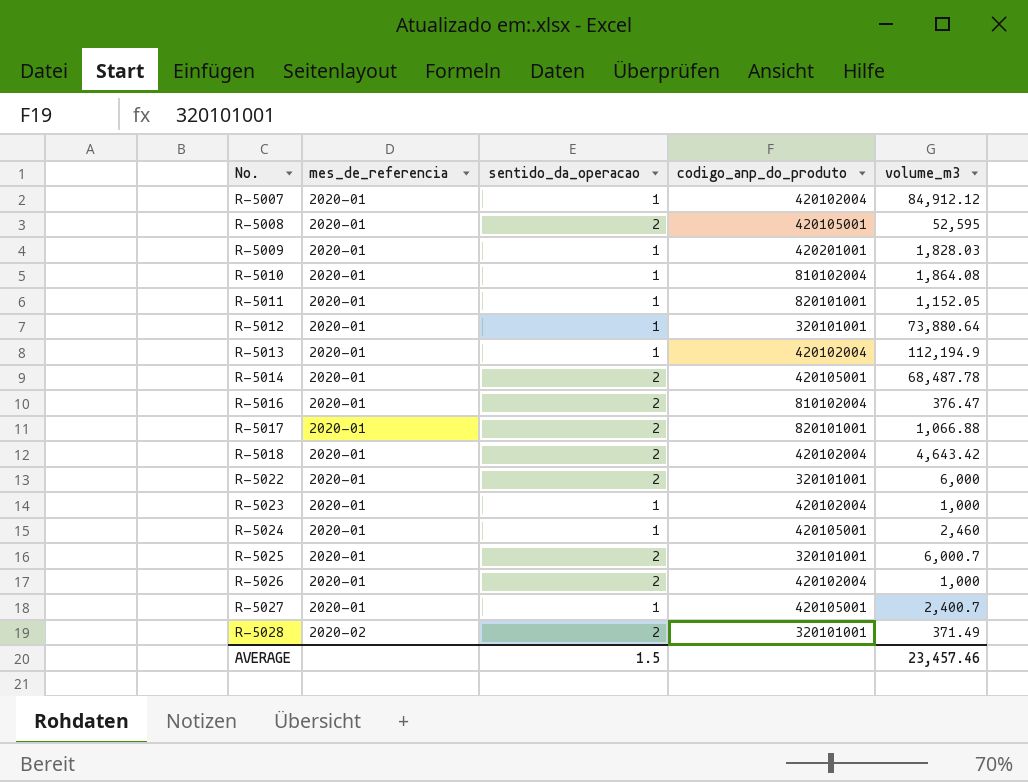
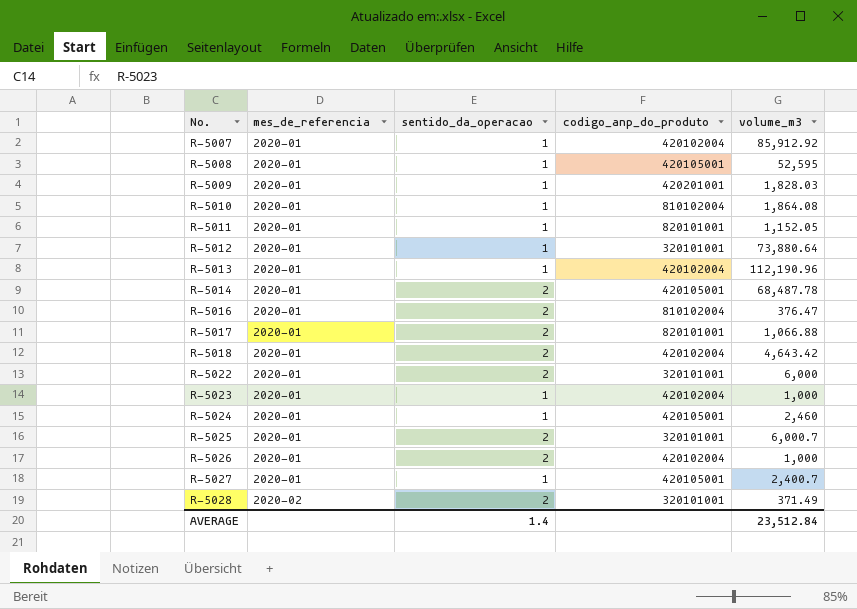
R-5007 | volume_m3: 84,912.12 -> 85,912.92
R-5008 | sentido_da_operacao: 2 -> 1
R-5013 | volume_m3: 112,194.9 -> 112,190.96
AVERAGE | sentido_da_operacao: 1.5 -> 1.4
AVERAGE | volume_m3: 23,457.46 -> 23,512.84

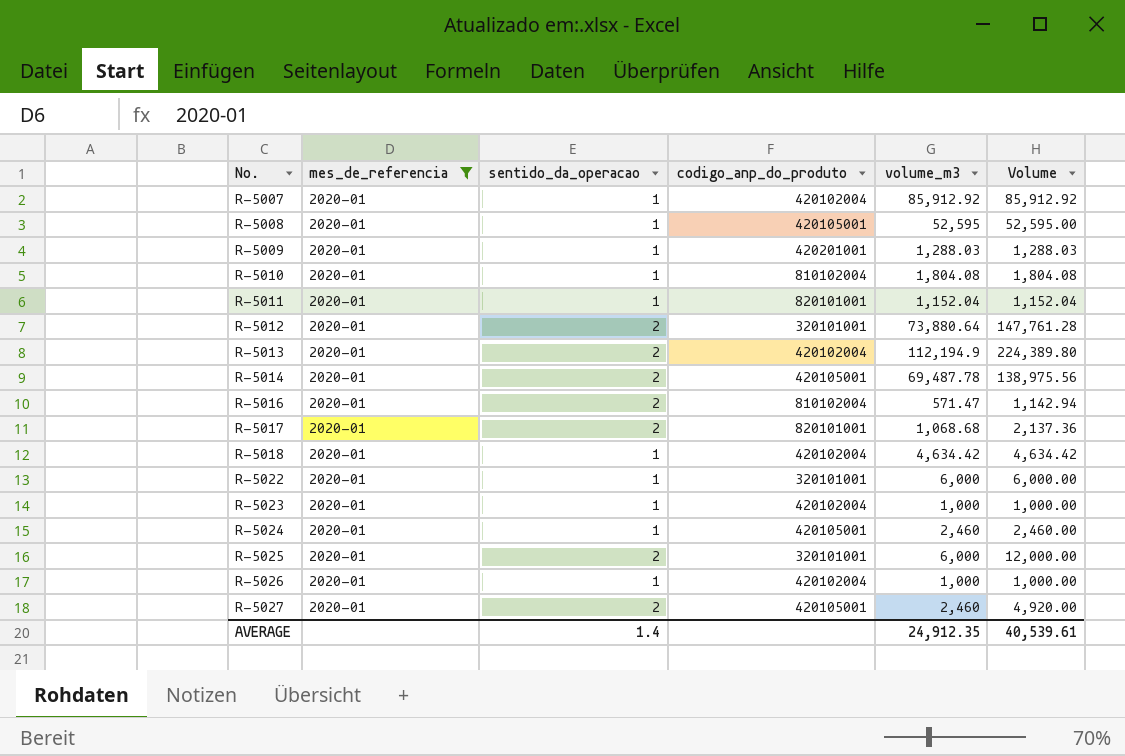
filter: none -> mes_de_referencia = 2020-01
column Volume | formula: none -> [sentido_da_operacao] * [volume_m3]
R-5009 | volume_m3: 1,828.03 -> 1,288.03
R-5010 | volume_m3: 1,864.08 -> 1,804.08
R-5011 | volume_m3: 1,152.05 -> 1,152.04
R-5012 | sentido_da_operacao: 1 -> 2
R-5013 | sentido_da_operacao: 1 -> 2
R-5013 | volume_m3: 112,190.96 -> 112,194.9
R-5014 | volume_m3: 68,487.78 -> 69,487.78
R-5016 | volume_m3: 376.47 -> 571.47
R-5017 | volume_m3: 1,066.88 -> 1,068.68
R-5018 | sentido_da_operacao: 2 -> 1
R-5018 | volume_m3: 4,643.42 -> 4,634.42
R-5022 | sentido_da_operacao: 2 -> 1
R-5025 | volume_m3: 6,000.7 -> 6,000
R-5026 | sentido_da_operacao: 2 -> 1
R-5027 | sentido_da_operacao: 1 -> 2
R-5027 | volume_m3: 2,400.7 -> 2,460
AVERAGE | volume_m3: 23,512.84 -> 24,912.35

